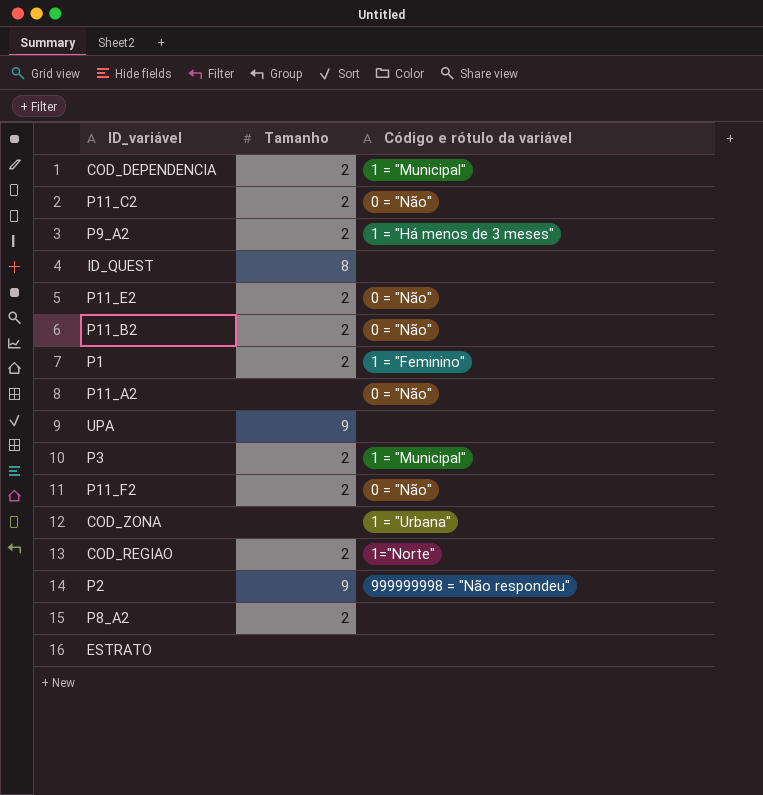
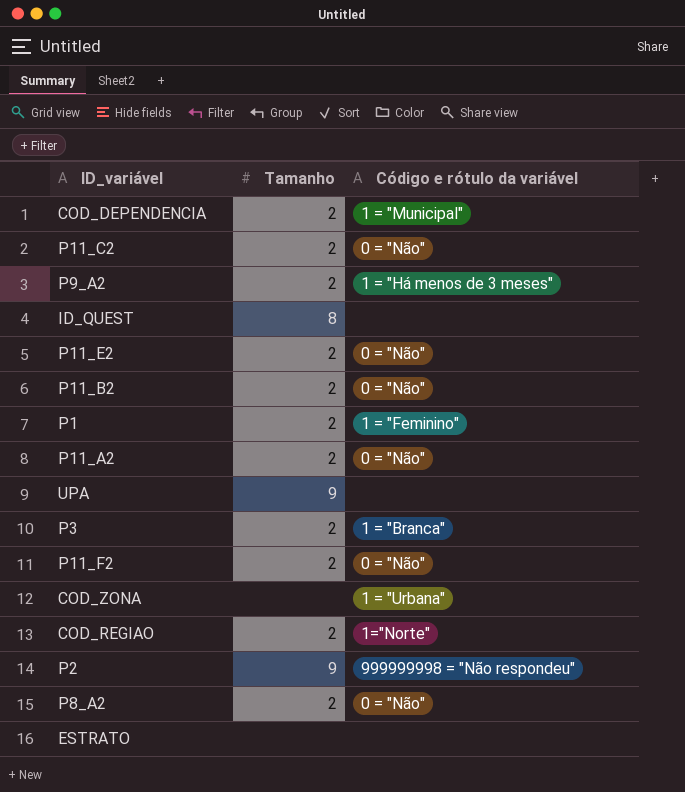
P11_A2 | Tamanho: none -> 2
P3 | Código e rótulo da variável: 1 = "Municipal" -> 1 = "Branca"
P8_A2 | Código e rótulo da variável: none -> 0 = "Não"

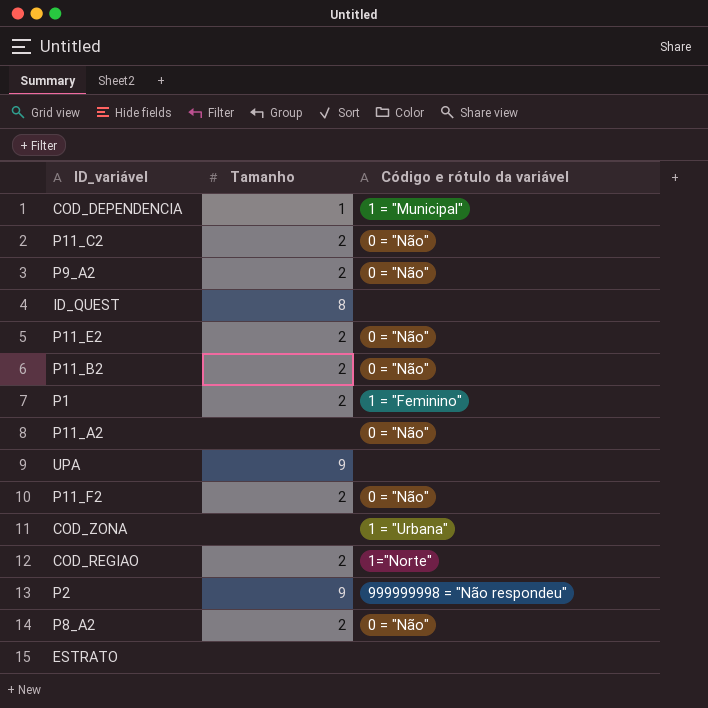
row P3: 2 | 1 = "Branca" -> none
COD_DEPENDENCIA | Tamanho: 2 -> 1
P9_A2 | Código e rótulo da variável: 1 = "Há menos de 3 meses" -> 0 = "Não"
P11_A2 | Tamanho: 2 -> none

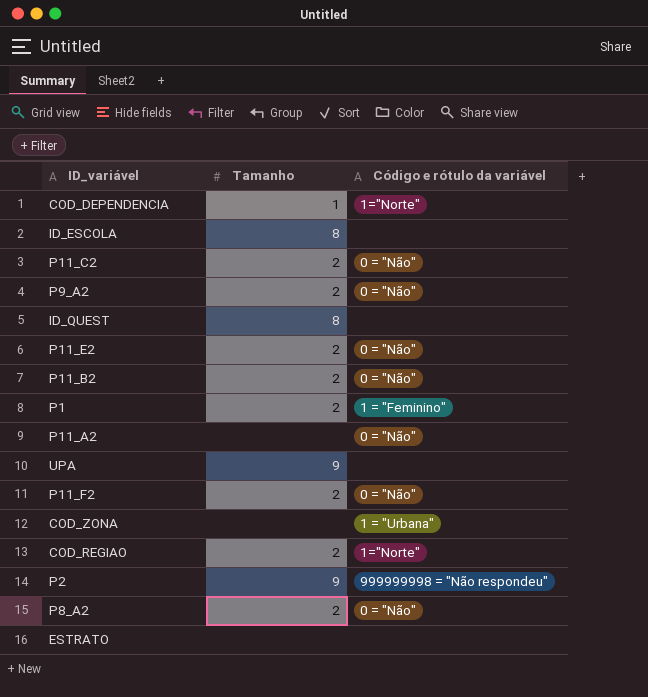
COD_DEPENDENCIA | Código e rótulo da variável: 1 = "Municipal" -> 1="Norte"
row ID_ESCOLA: none -> 8 | none

